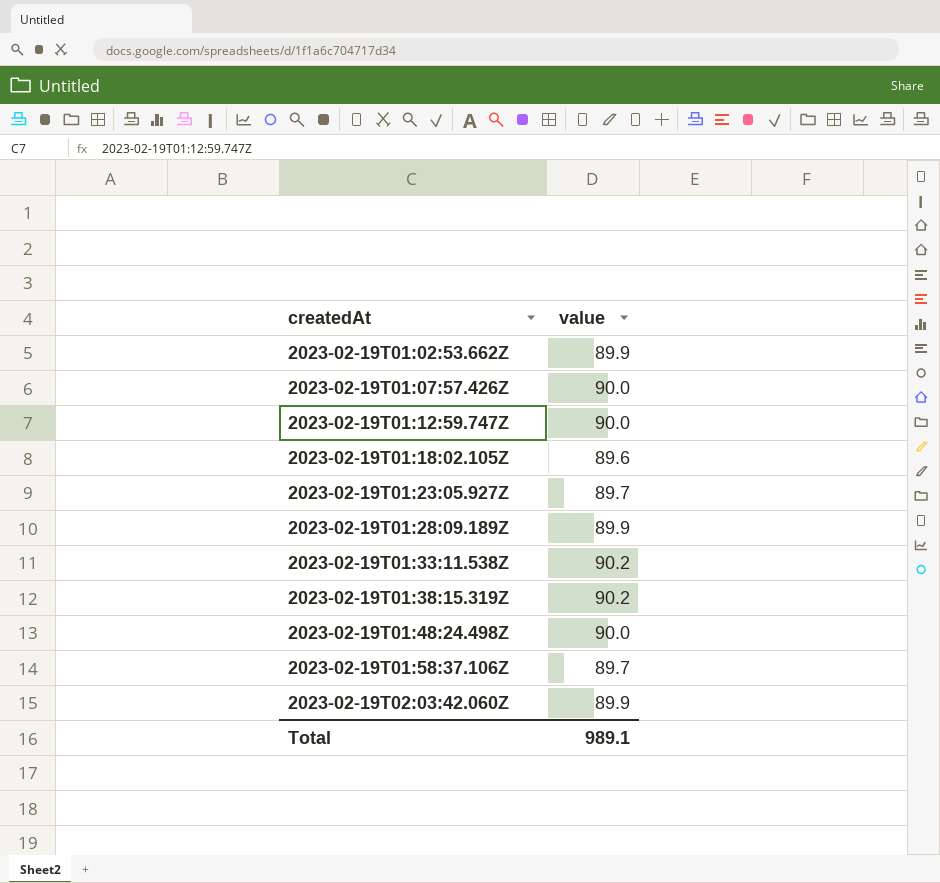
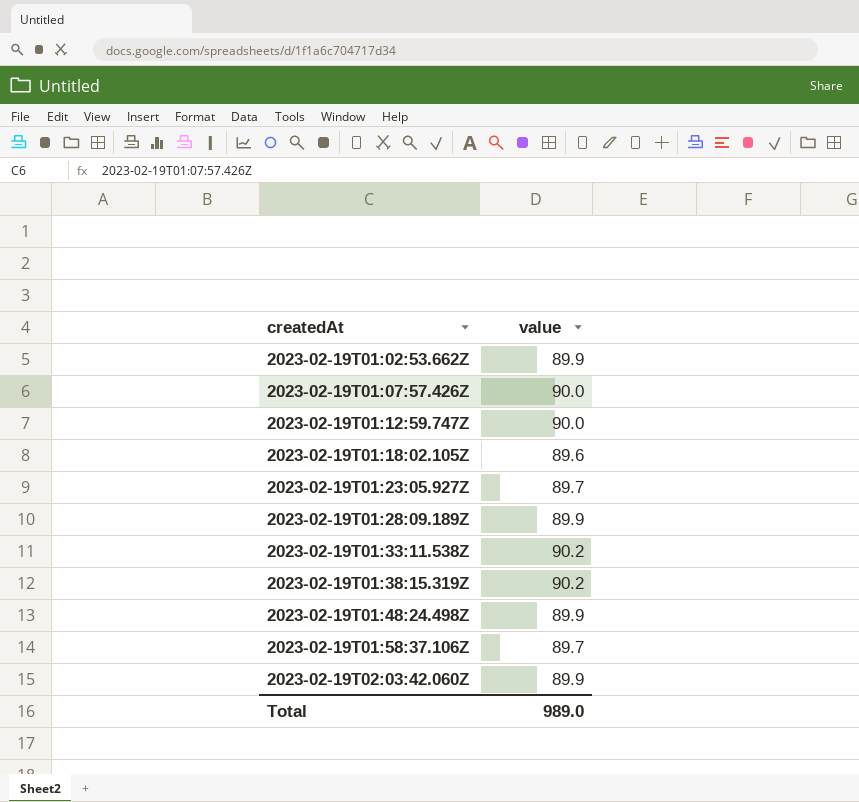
2023-02-19T01:48:24.498Z | value: 90.0 -> 89.9
Total | value: 989.1 -> 989.0

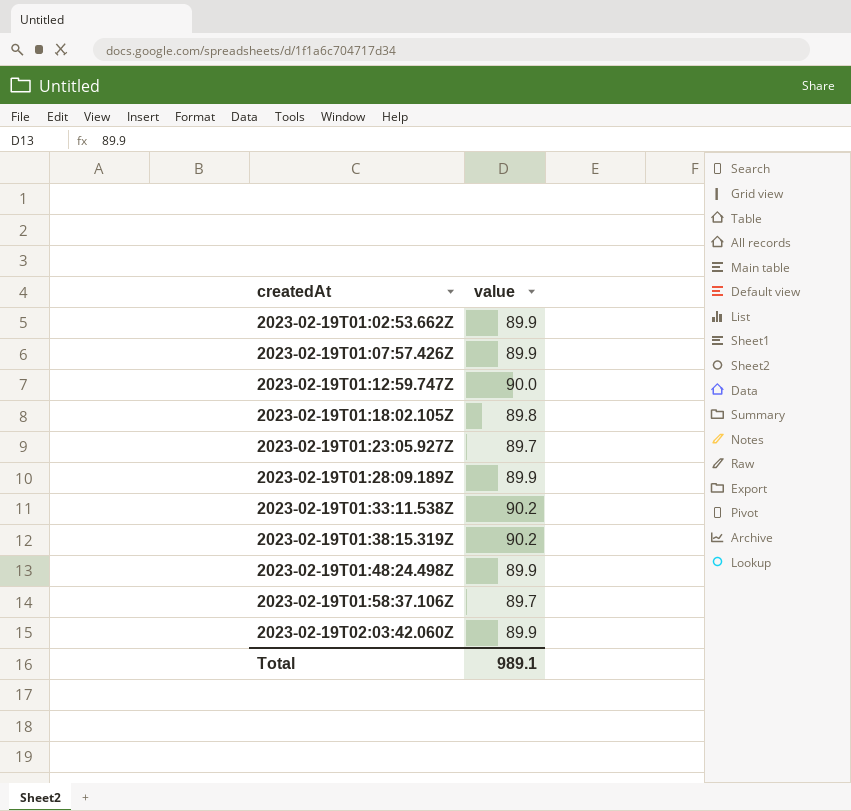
2023-02-19T01:07:57.426Z | value: 90.0 -> 89.9
2023-02-19T01:18:02.105Z | value: 89.6 -> 89.8
Total | value: 989.0 -> 989.1

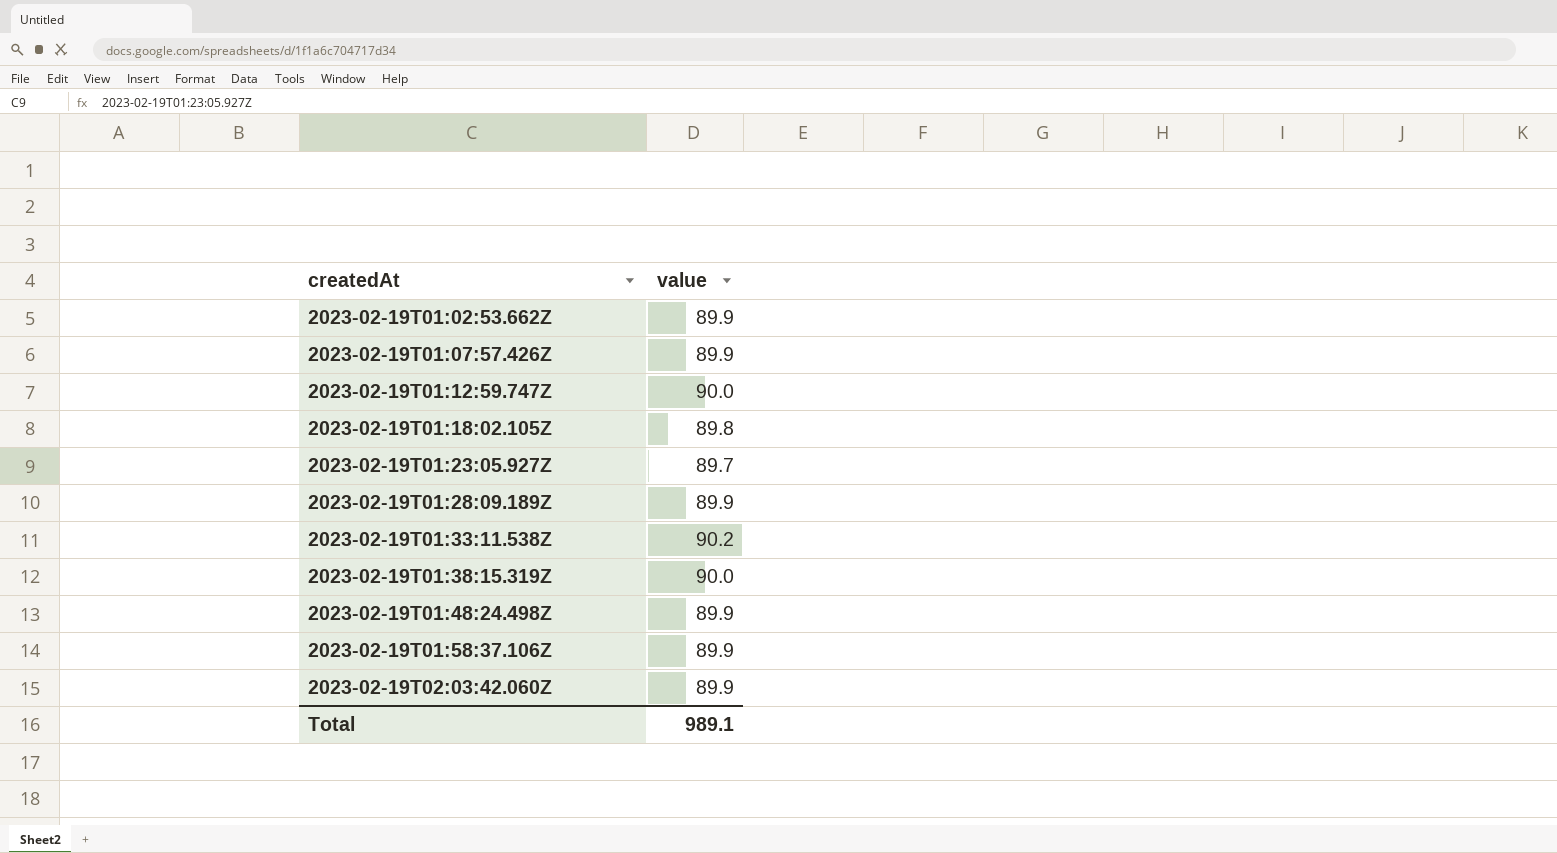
2023-02-19T01:38:15.319Z | value: 90.2 -> 90.0
2023-02-19T01:58:37.106Z | value: 89.7 -> 89.9

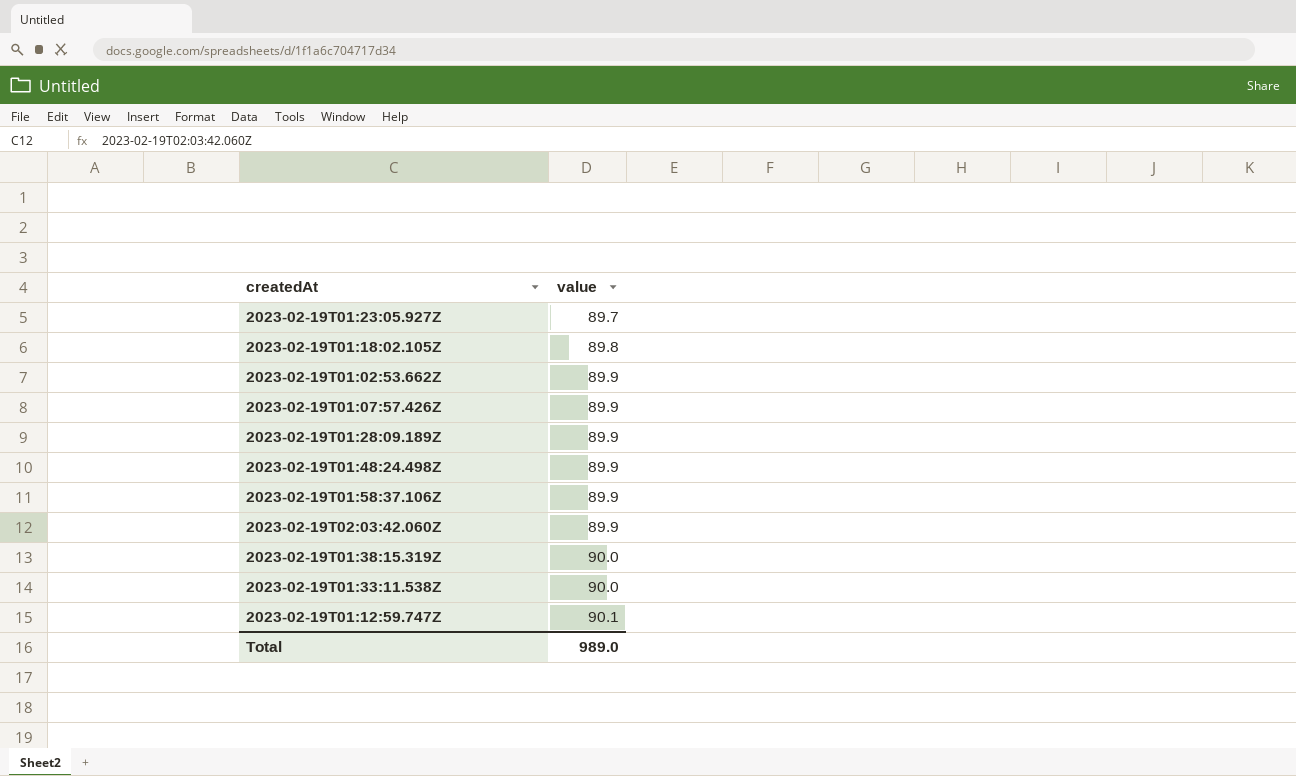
row order: createdAt ascending -> value ascending
2023-02-19T01:33:11.538Z | value: 90.2 -> 90.0
2023-02-19T01:12:59.747Z | value: 90.0 -> 90.1
Total | value: 989.1 -> 989.0

